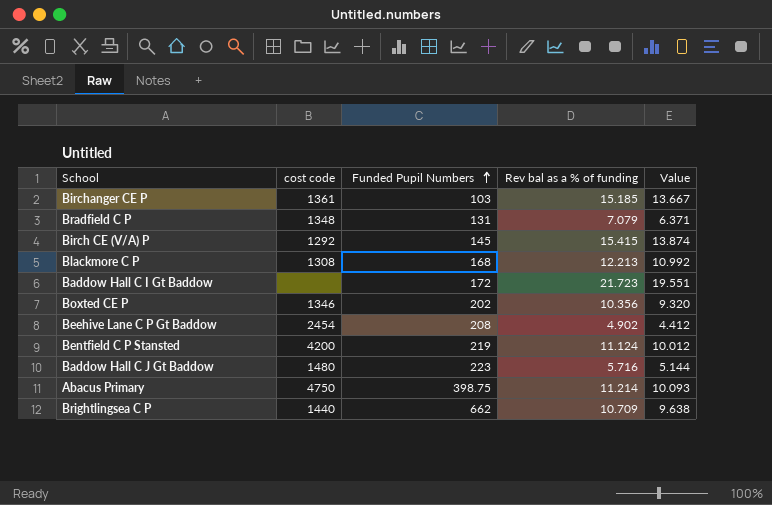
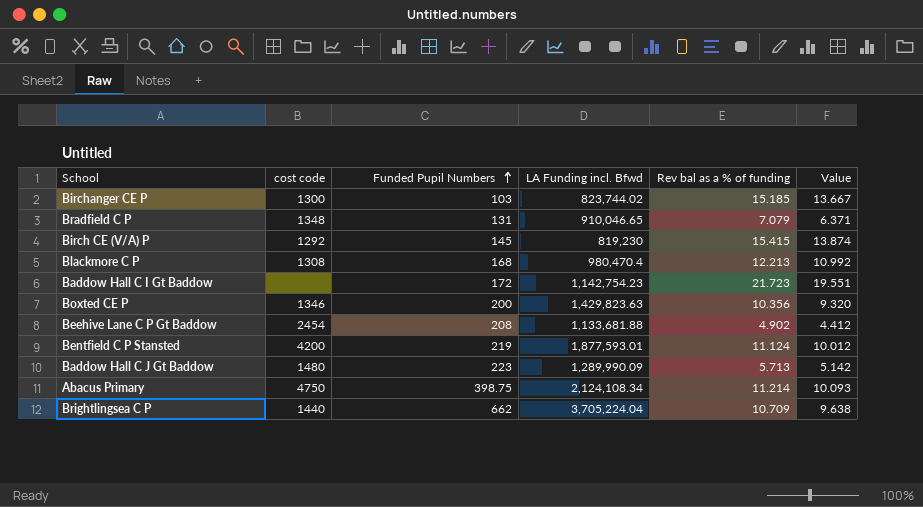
column LA Funding incl. Bfwd | position: none -> 4
Birchanger CE P | cost code: 1361 -> 1300
Boxted CE P | Funded Pupil Numbers: 202 -> 200
Baddow Hall C J Gt Baddow | Rev bal as a % of funding: 5.716 -> 5.713
Baddow Hall C J Gt Baddow | Value: 5.144 -> 5.142

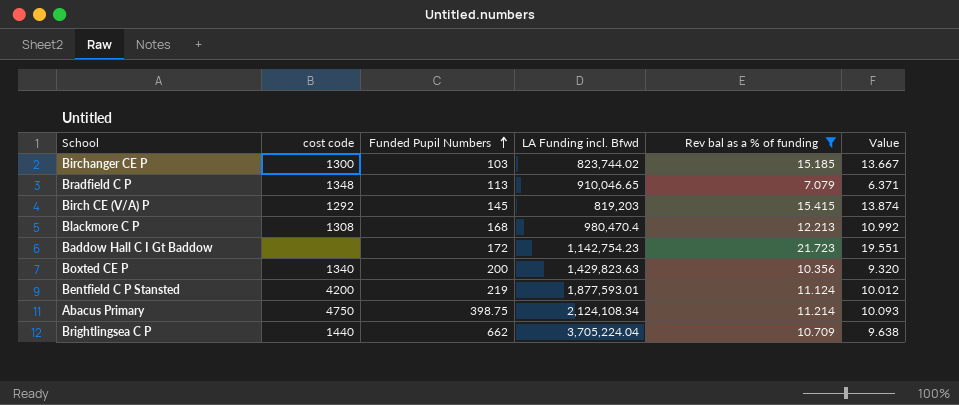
filter: none -> Rev bal as a % of funding >= 7.079
Bradfield C P | Funded Pupil Numbers: 131 -> 113
Birch CE (V/A) P | LA Funding incl. Bfwd: 819,230 -> 819,203
Boxted CE P | cost code: 1346 -> 1340

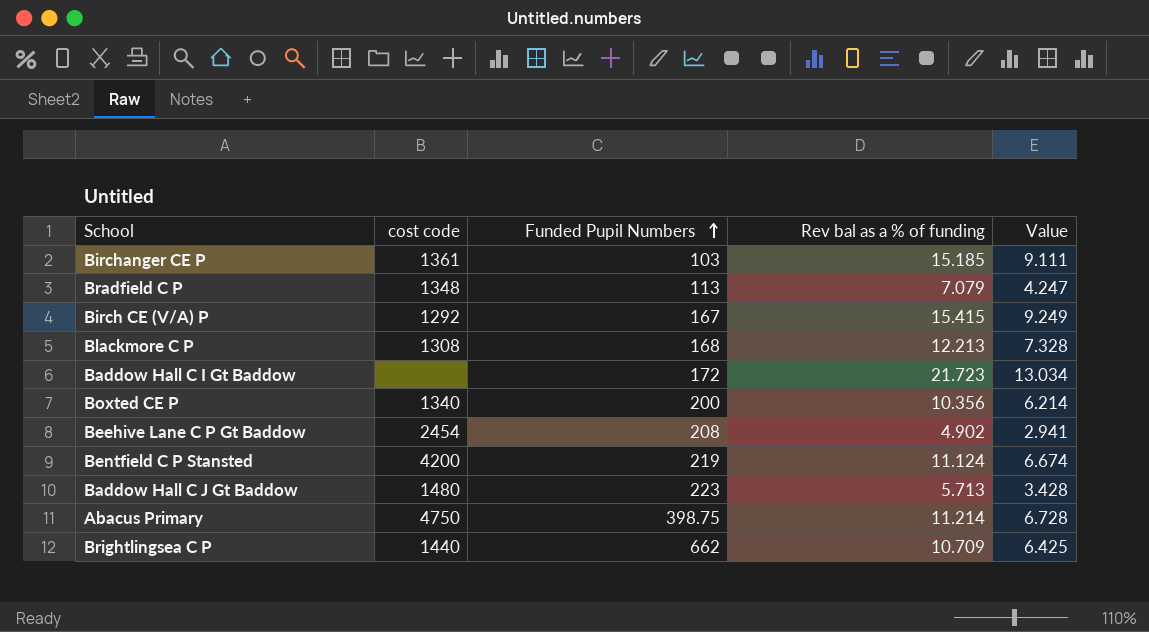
filter: Rev bal as a % of funding >= 7.079 -> none
column LA Funding incl. Bfwd | position: 4 -> none
column Value | formula: [Rev bal as a % of funding] * 0.9 -> [Rev bal as a % of funding] * 0.6
Birchanger CE P | cost code: 1300 -> 1361
Birch CE (V/A) P | Funded Pupil Numbers: 145 -> 167

